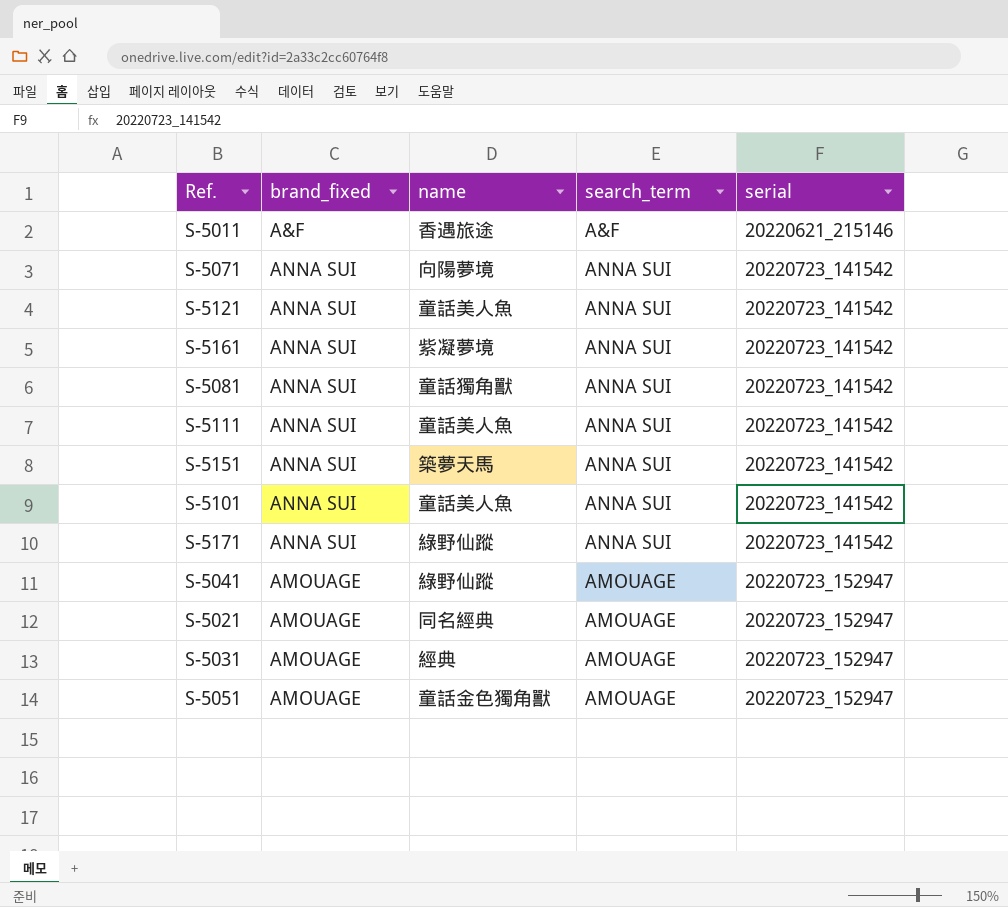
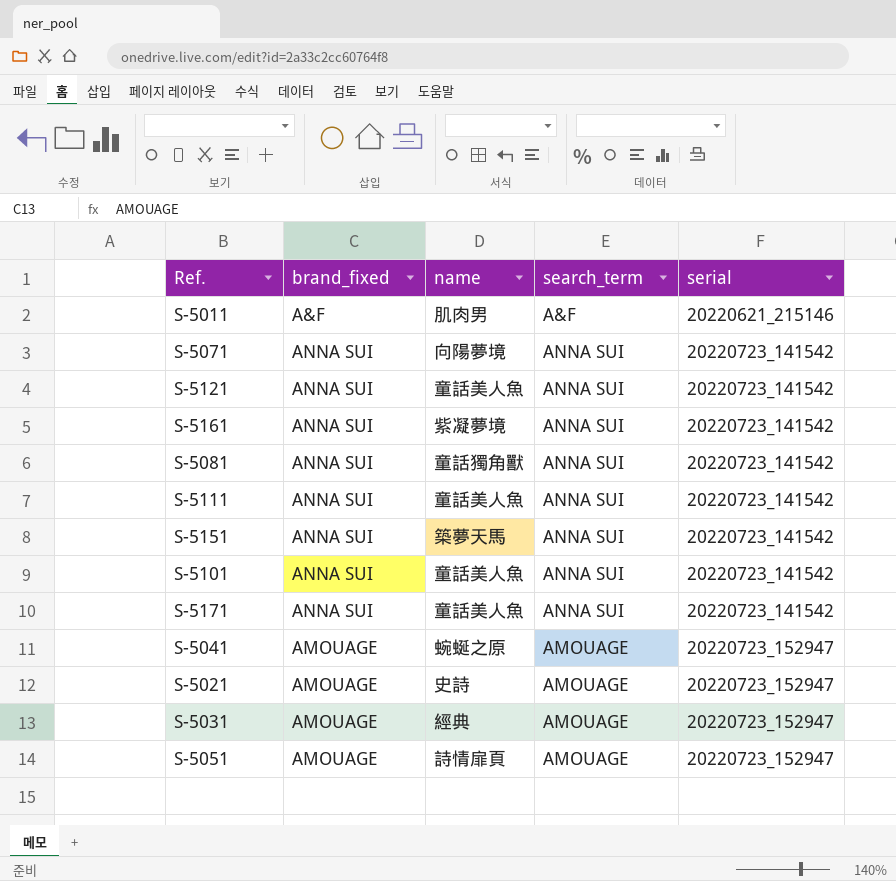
S-5011 | name: 香遇旅途 -> 肌肉男
S-5171 | name: 綠野仙蹤 -> 童話美人魚
S-5041 | name: 綠野仙蹤 -> 蜿蜒之原
S-5021 | name: 同名經典 -> 史詩
S-5051 | name: 童話金色獨角獸 -> 詩情扉頁

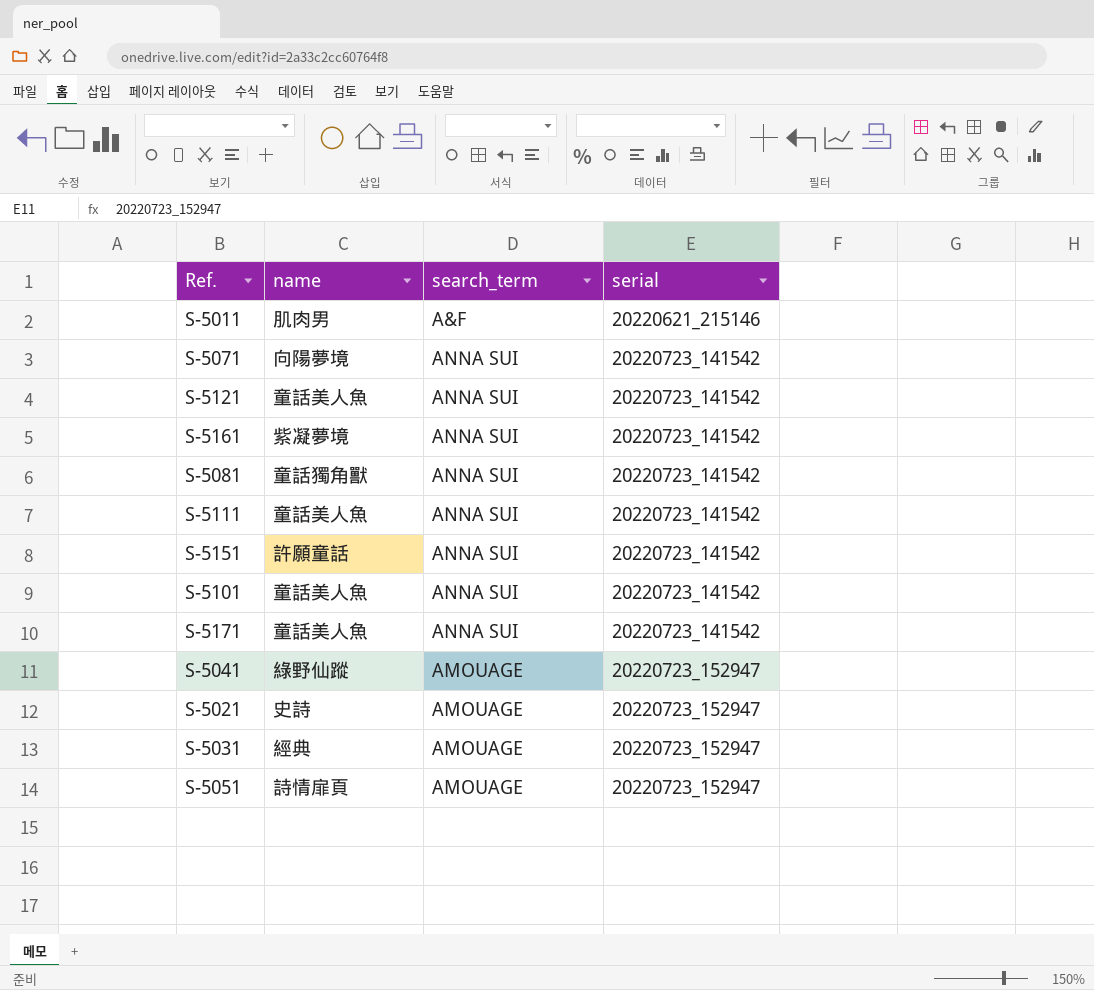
column brand_fixed | position: 2 -> none
S-5151 | name: 築夢天馬 -> 許願童話
S-5041 | name: 蜿蜒之原 -> 綠野仙蹤

